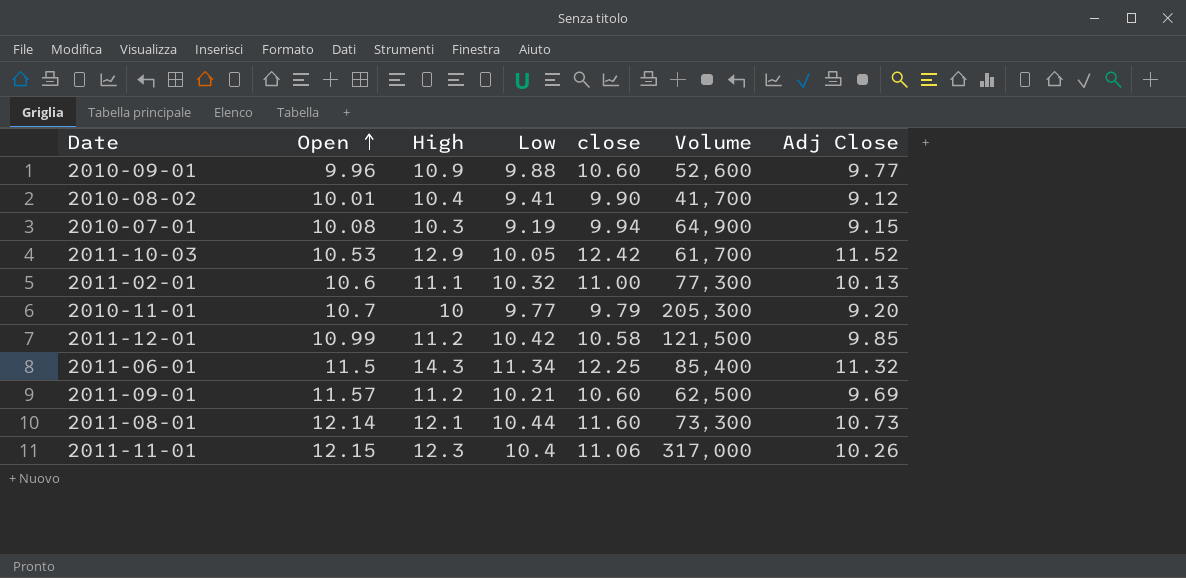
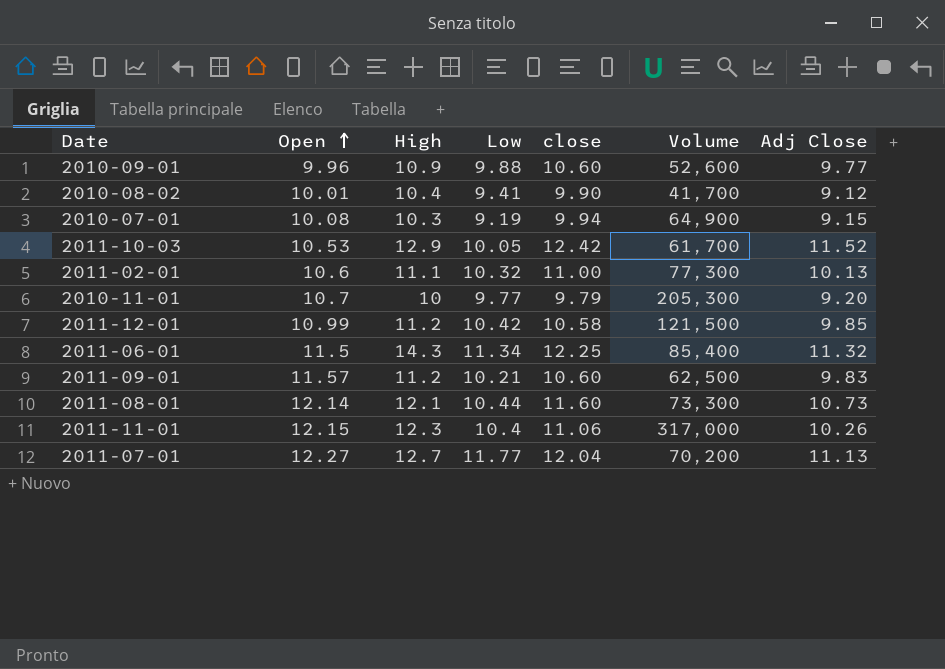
2011-09-01 | Adj Close: 9.69 -> 9.83
row 2011-07-01: none -> 12.27 | 12.7 | 11.77 | 12.04 | 70,200 | 11.13

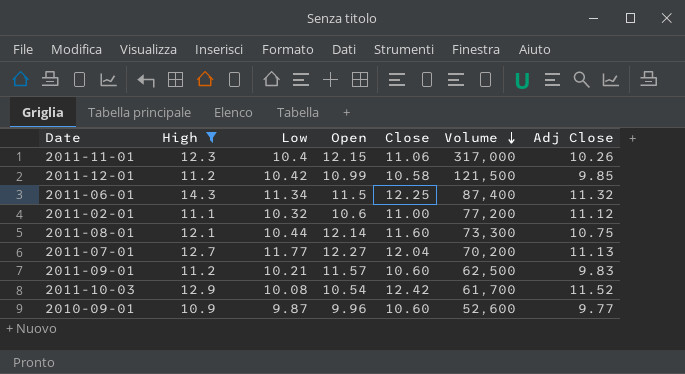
filter: none -> High >= 10.9
row order: Open ascending -> Volume descending
column Open | position: 2 -> 4
column name: close -> Close
2011-06-01 | Volume: 85,400 -> 87,400
2011-02-01 | Volume: 77,300 -> 77,200
2011-02-01 | Adj Close: 10.13 -> 11.12
2011-08-01 | Adj Close: 10.73 -> 10.75
2011-10-03 | Low: 10.05 -> 10.08
2011-10-03 | Open: 10.53 -> 10.54
2010-09-01 | Low: 9.88 -> 9.87

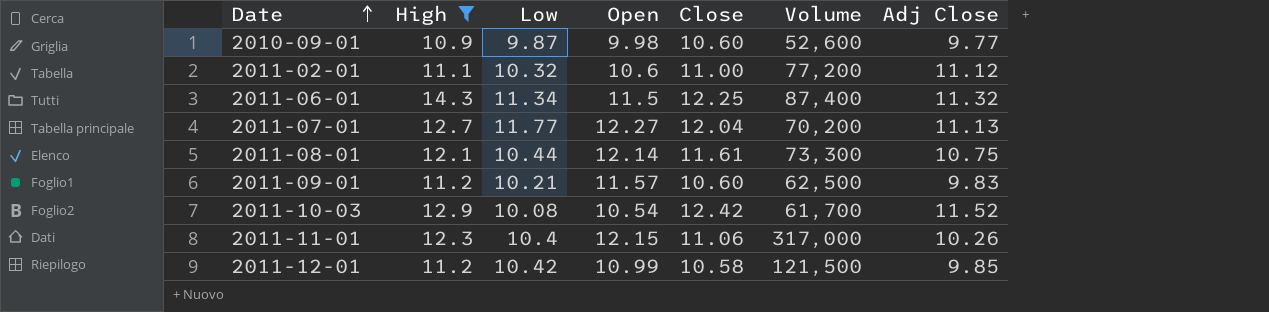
row order: Volume descending -> Date ascending
2010-09-01 | Open: 9.96 -> 9.98
2011-08-01 | Close: 11.60 -> 11.61

